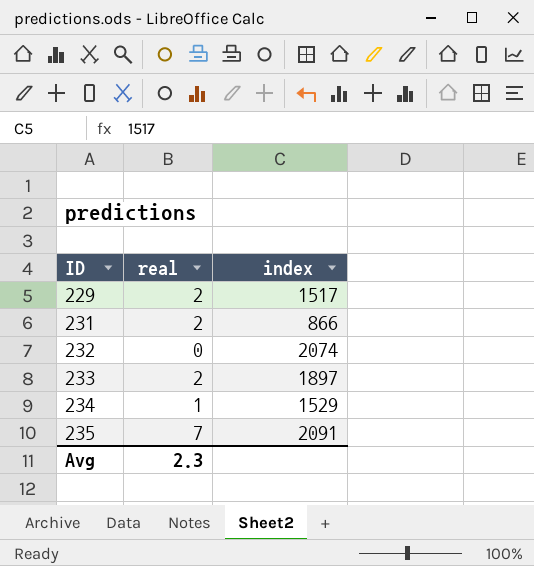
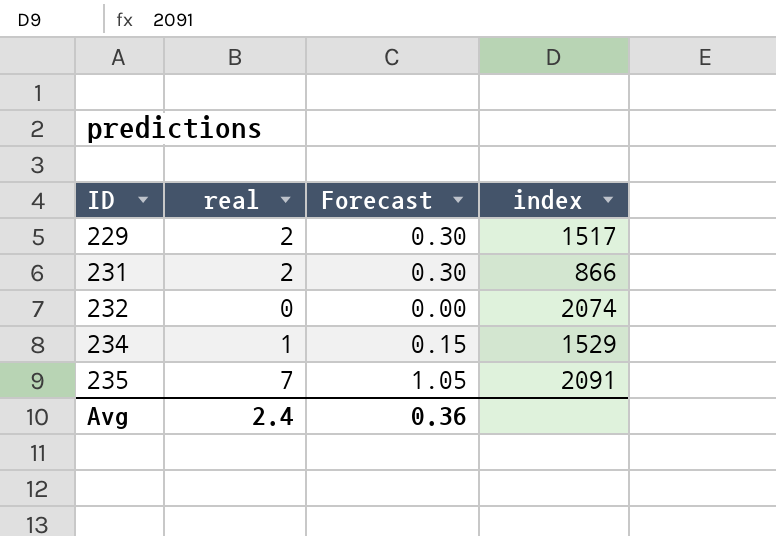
column Forecast | formula: none -> [real] * 0.15
row 233: 2 | 1897 -> none
Avg | real: 2.3 -> 2.4

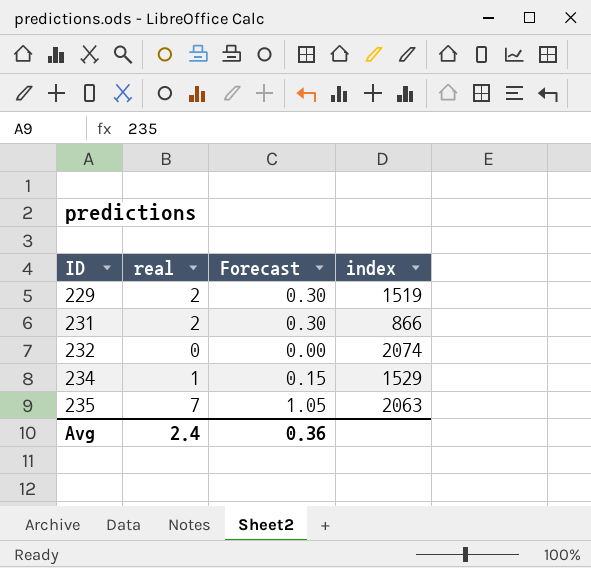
229 | index: 1517 -> 1519
235 | index: 2091 -> 2063

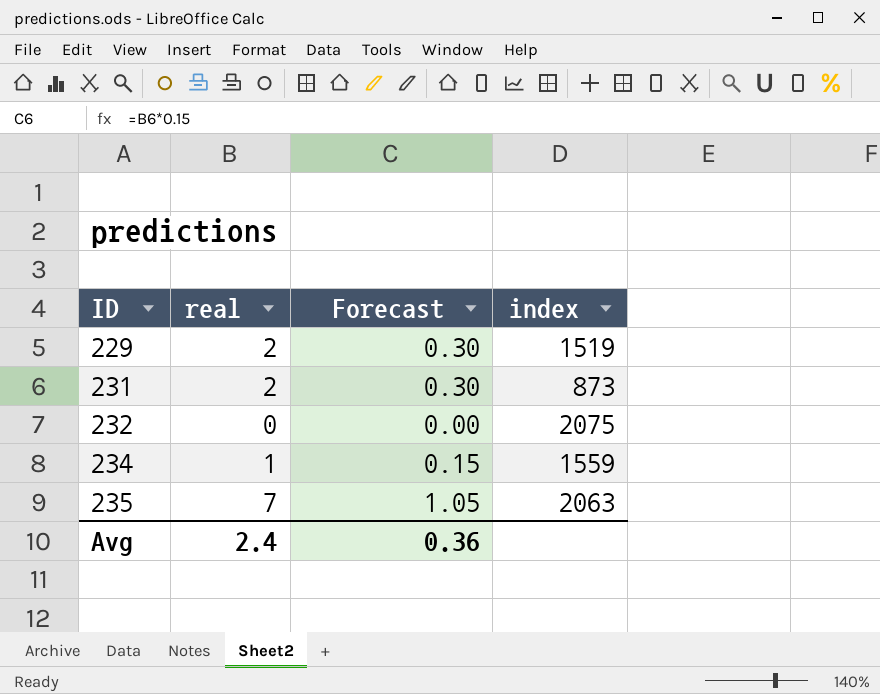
231 | index: 866 -> 873
232 | index: 2074 -> 2075
234 | index: 1529 -> 1559

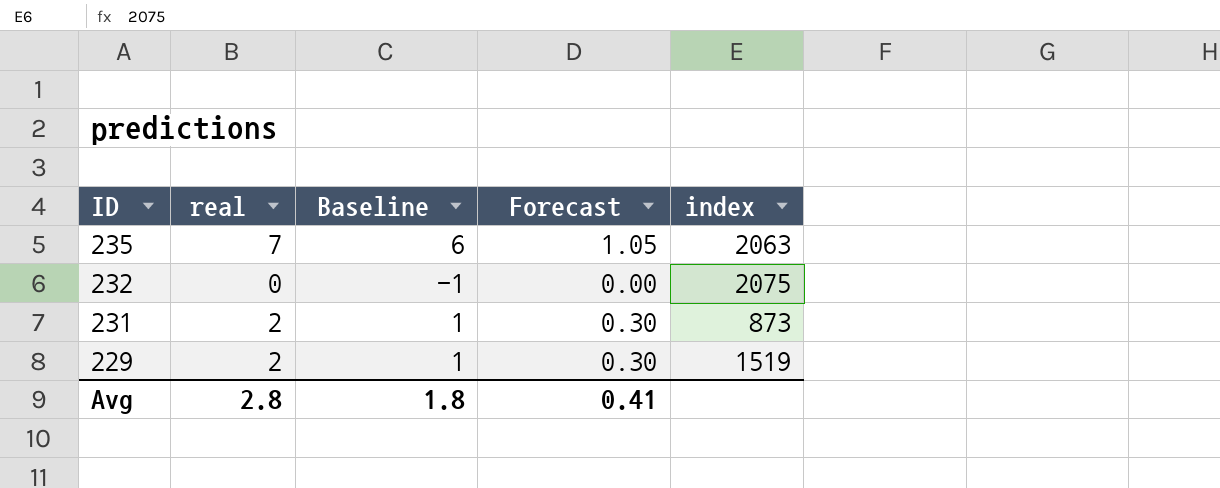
row order: ID ascending -> ID descending
column Baseline | formula: none -> [real] - 1
row 234: 1 | 0.15 | 1559 -> none
Avg | real: 2.4 -> 2.8
Avg | Forecast: 0.36 -> 0.41

